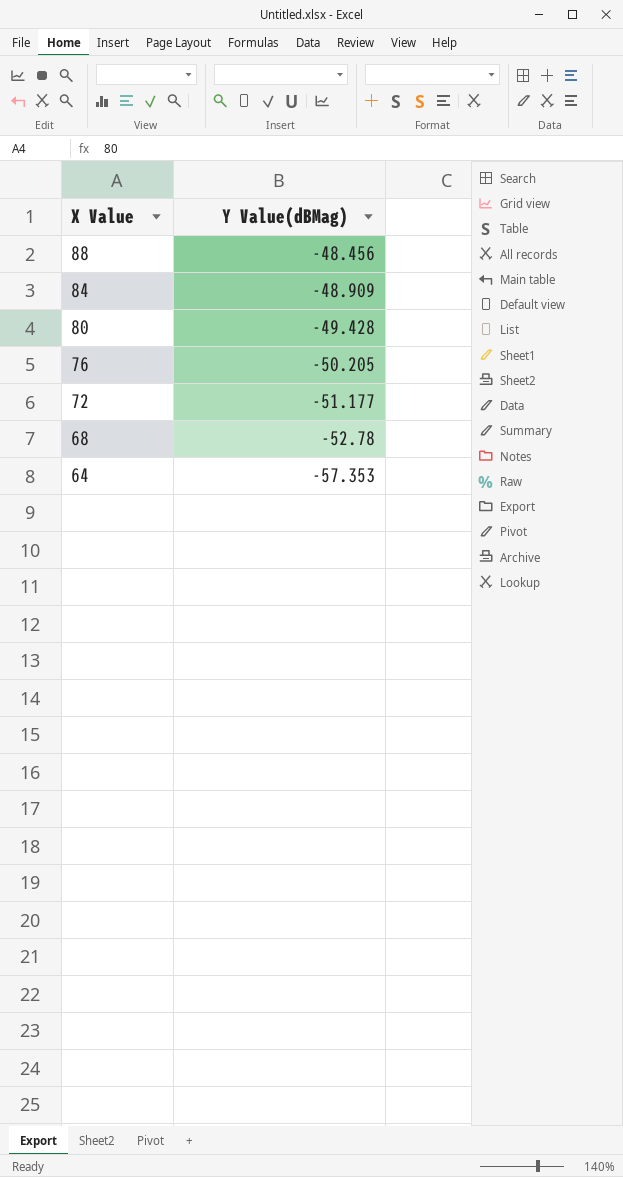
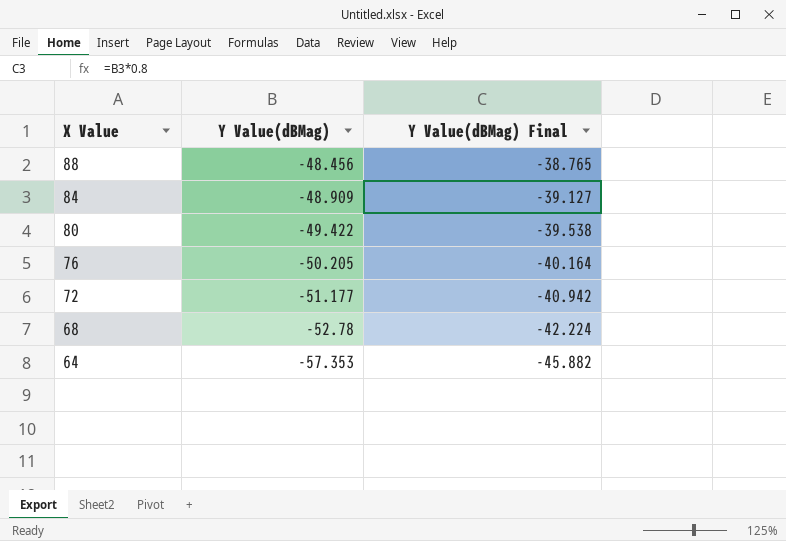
column Y Value(dBMag) Final | formula: none -> [Y Value(dBMag)] * 0.8
80 | Y Value(dBMag): -49.428 -> -49.422

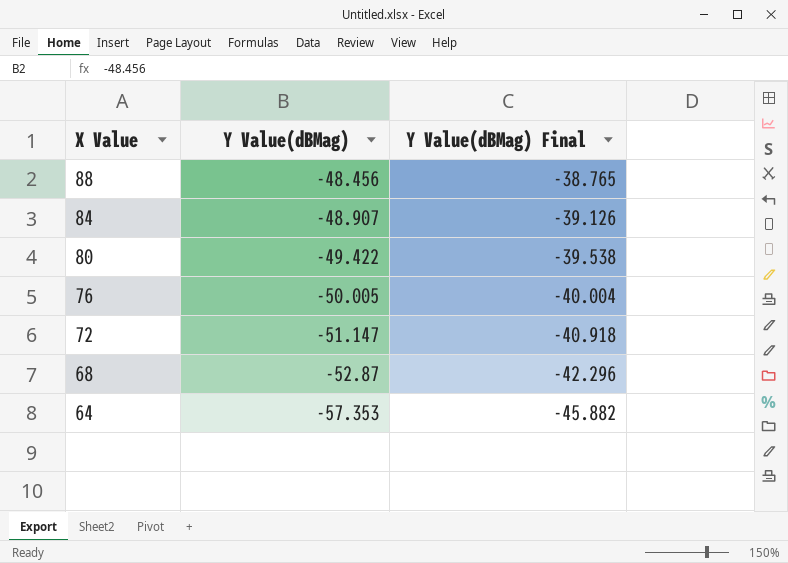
84 | Y Value(dBMag): -48.909 -> -48.907
84 | Y Value(dBMag) Final: -39.127 -> -39.126
76 | Y Value(dBMag): -50.205 -> -50.005
76 | Y Value(dBMag) Final: -40.164 -> -40.004
72 | Y Value(dBMag): -51.177 -> -51.147
72 | Y Value(dBMag) Final: -40.942 -> -40.918
68 | Y Value(dBMag): -52.78 -> -52.87
68 | Y Value(dBMag) Final: -42.224 -> -42.296

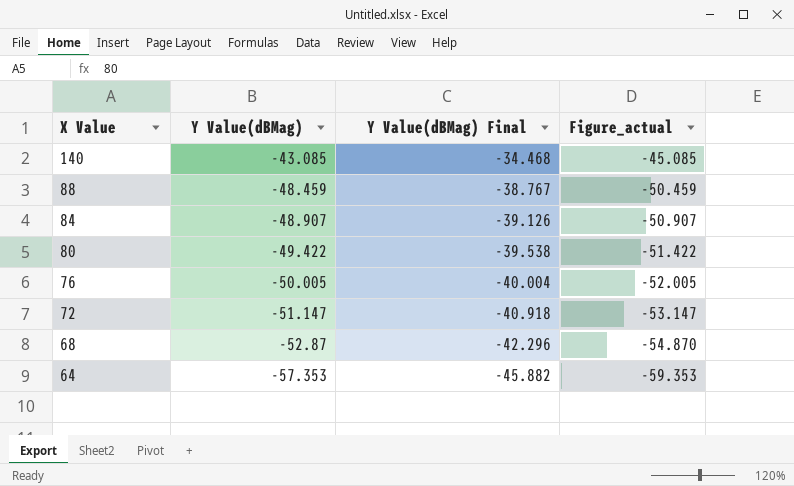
column Figure_actual | formula: none -> [Y Value(dBMag)] - 2
row 140: none -> -43.085 | -34.468 | -45.085
88 | Y Value(dBMag): -48.456 -> -48.459
88 | Y Value(dBMag) Final: -38.765 -> -38.767

